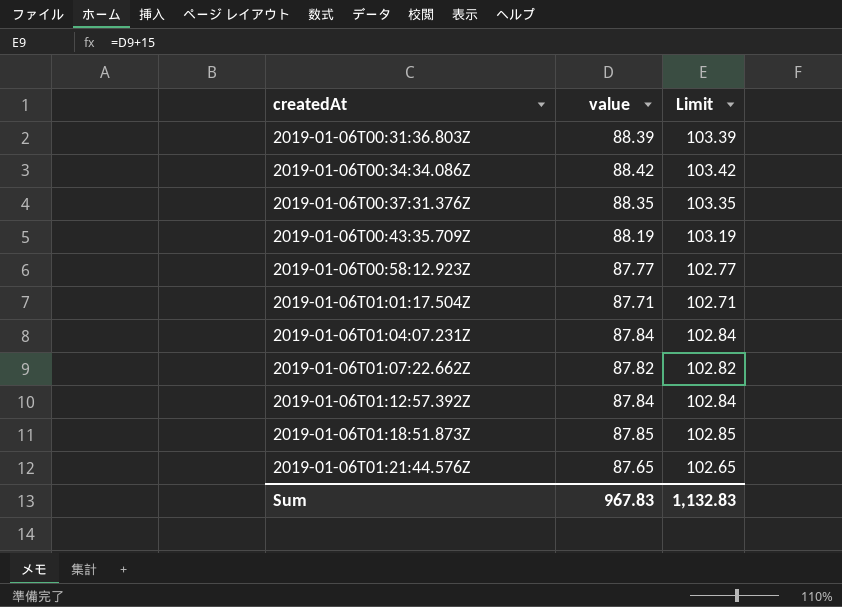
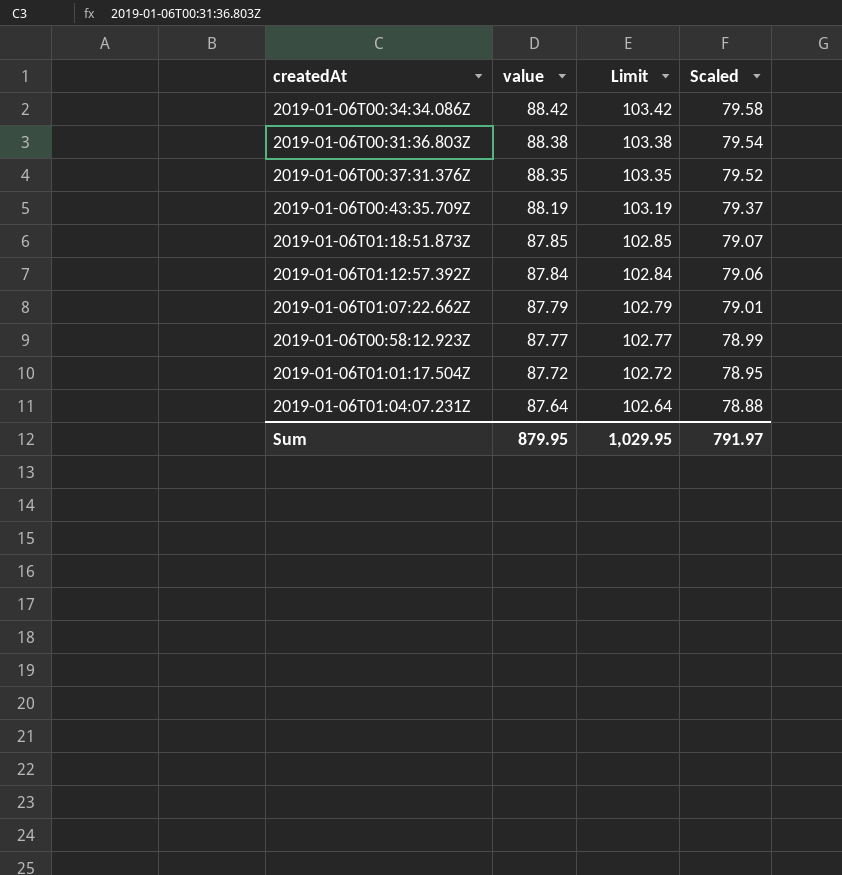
row order: createdAt ascending -> value descending
column Scaled | formula: none -> [value] * 0.9
row 2019-01-06T01:21:44.576Z: 87.65 | 102.65 -> none
2019-01-06T00:31:36.803Z | value: 88.39 -> 88.38
2019-01-06T00:31:36.803Z | Limit: 103.39 -> 103.38
2019-01-06T01:07:22.662Z | value: 87.82 -> 87.79
2019-01-06T01:07:22.662Z | Limit: 102.82 -> 102.79
2019-01-06T01:01:17.504Z | value: 87.71 -> 87.72
2019-01-06T01:01:17.504Z | Limit: 102.71 -> 102.72
2019-01-06T01:04:07.231Z | value: 87.84 -> 87.64
2019-01-06T01:04:07.231Z | Limit: 102.84 -> 102.64
Sum | value: 967.83 -> 879.95
Sum | Limit: 1,132.83 -> 1,029.95

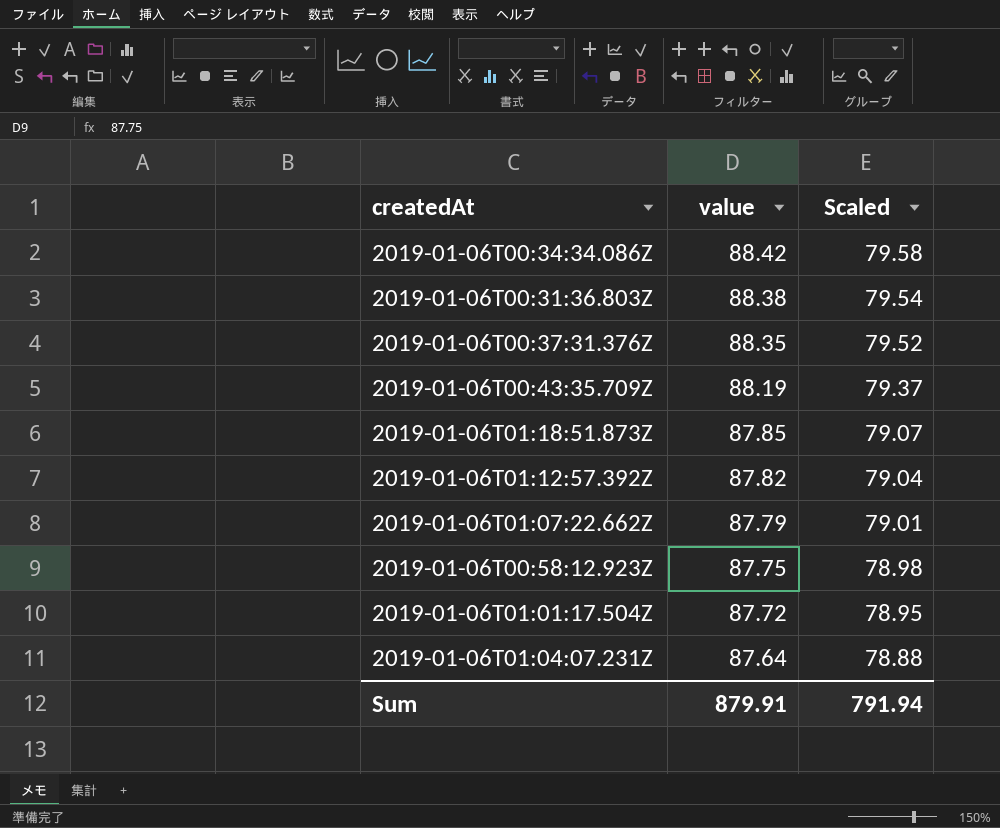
column Limit | formula: [value] + 15 -> none
2019-01-06T01:12:57.392Z | value: 87.84 -> 87.82
2019-01-06T01:12:57.392Z | Scaled: 79.06 -> 79.04
2019-01-06T00:58:12.923Z | value: 87.77 -> 87.75
2019-01-06T00:58:12.923Z | Scaled: 78.99 -> 78.98
Sum | value: 879.95 -> 879.91
Sum | Scaled: 791.97 -> 791.94

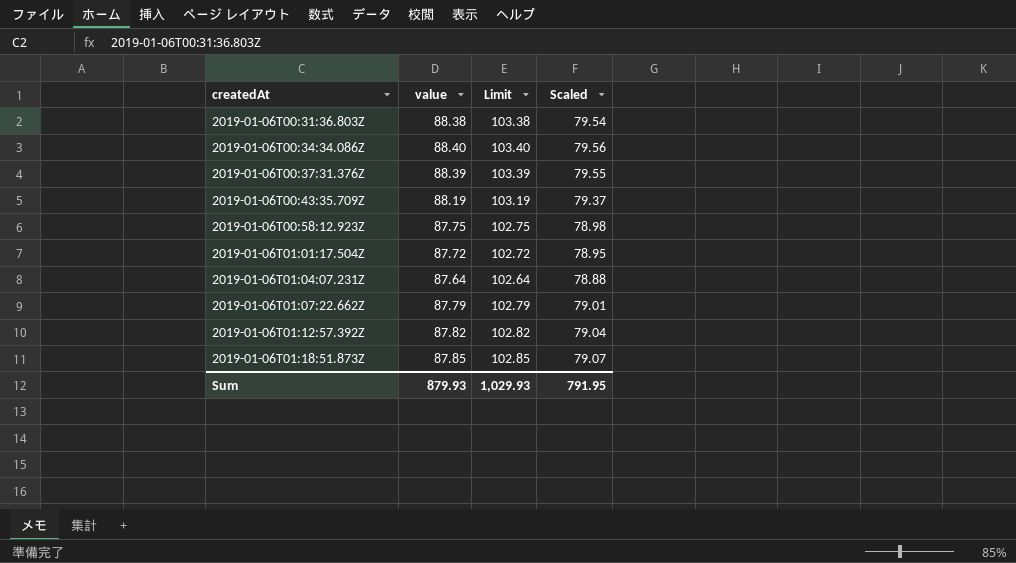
row order: value descending -> createdAt ascending
column Limit | formula: none -> [value] + 15
2019-01-06T00:34:34.086Z | value: 88.42 -> 88.40
2019-01-06T00:34:34.086Z | Scaled: 79.58 -> 79.56
2019-01-06T00:37:31.376Z | value: 88.35 -> 88.39
2019-01-06T00:37:31.376Z | Scaled: 79.52 -> 79.55
Sum | value: 879.91 -> 879.93
Sum | Scaled: 791.94 -> 791.95

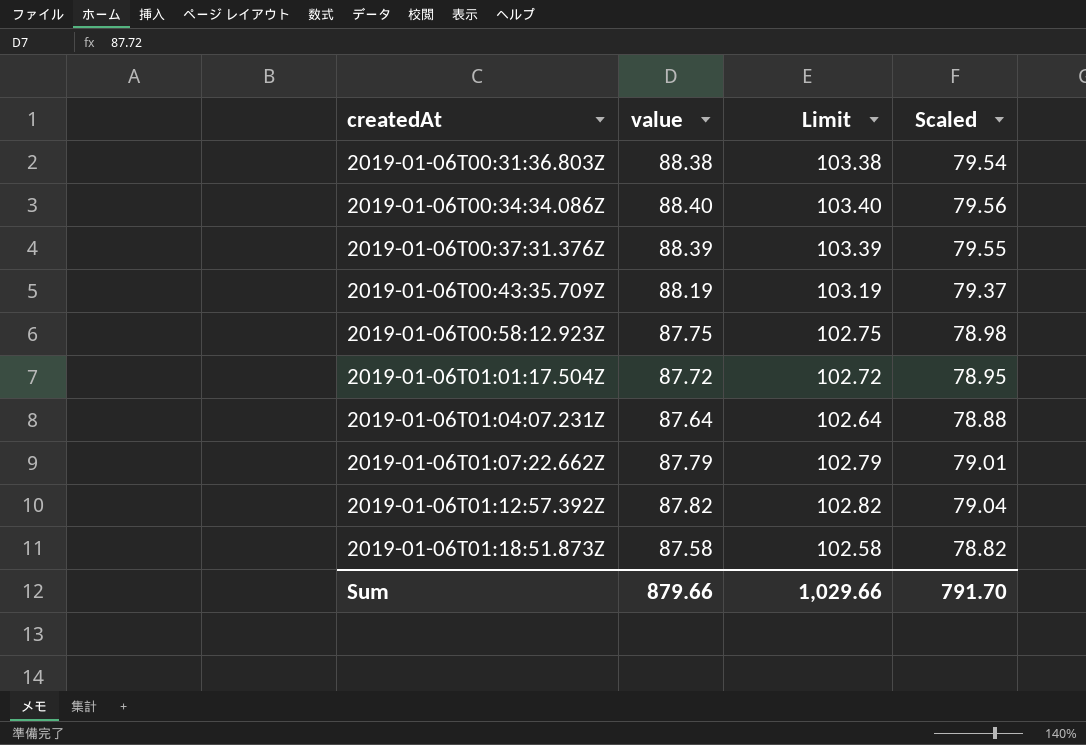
2019-01-06T01:18:51.873Z | value: 87.85 -> 87.58
2019-01-06T01:18:51.873Z | Limit: 102.85 -> 102.58
2019-01-06T01:18:51.873Z | Scaled: 79.07 -> 78.82
Sum | value: 879.93 -> 879.66
Sum | Limit: 1,029.93 -> 1,029.66
Sum | Scaled: 791.95 -> 791.70

